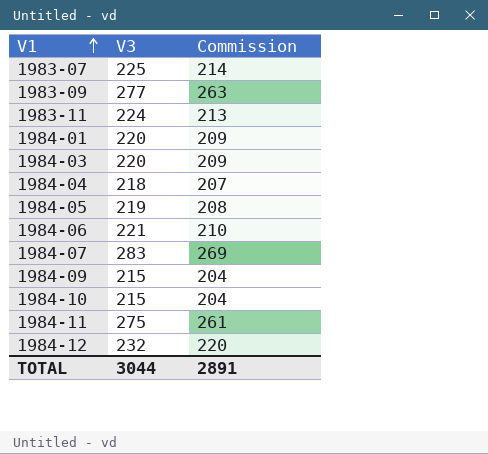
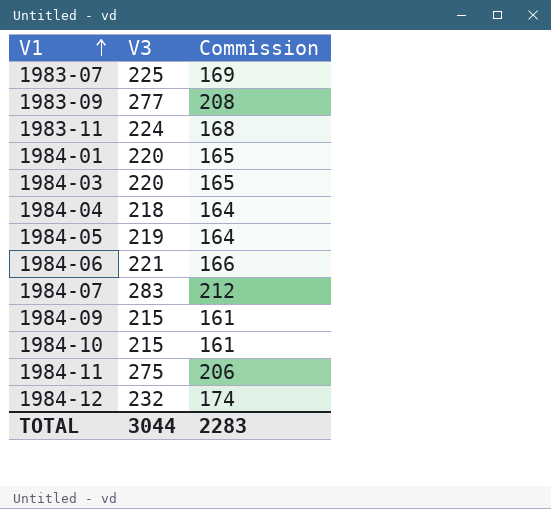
column Commission | formula: [V3] * 0.95 -> [V3] * 0.75
TOTAL | Commission: 2891 -> 2283

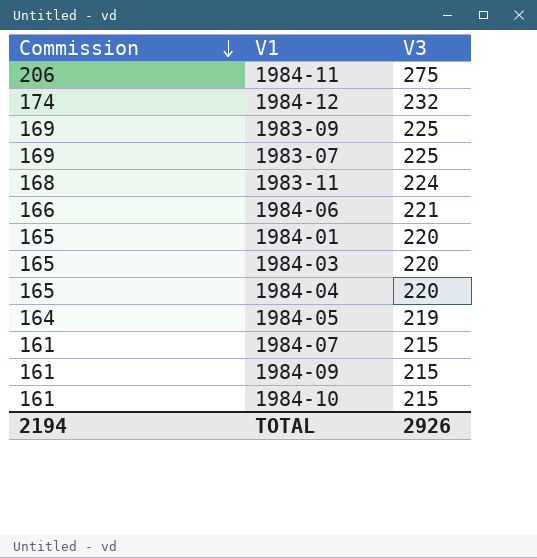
row order: V1 ascending -> Commission descending
column Commission | position: 3 -> 1
1983-09 | Commission: 208 -> 169
1983-09 | V3: 277 -> 225
1984-04 | Commission: 164 -> 165
1984-04 | V3: 218 -> 220
1984-07 | Commission: 212 -> 161
1984-07 | V3: 283 -> 215
TOTAL | Commission: 2283 -> 2194
TOTAL | V3: 3044 -> 2926

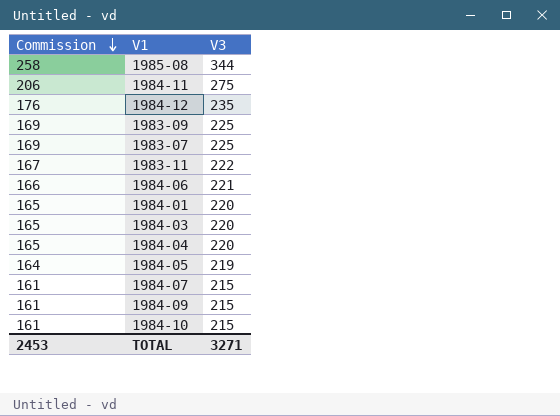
row 1985-08: none -> 258 | 344
1984-12 | Commission: 174 -> 176
1984-12 | V3: 232 -> 235
1983-11 | Commission: 168 -> 167
1983-11 | V3: 224 -> 222
TOTAL | Commission: 2194 -> 2453
TOTAL | V3: 2926 -> 3271

